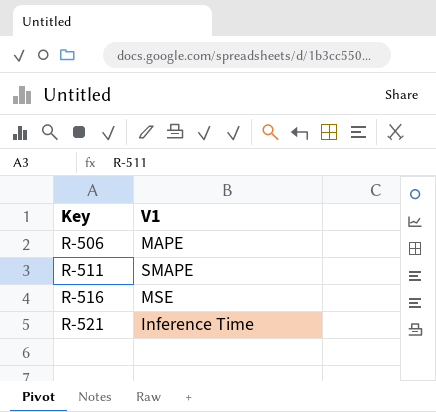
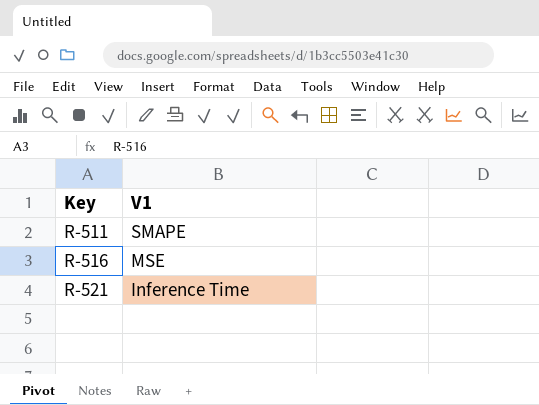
row R-506: MAPE -> none

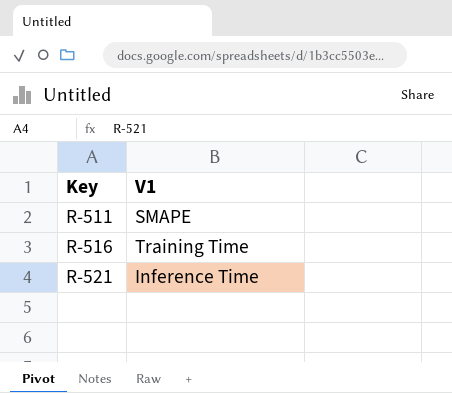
R-516 | V1: MSE -> Training Time

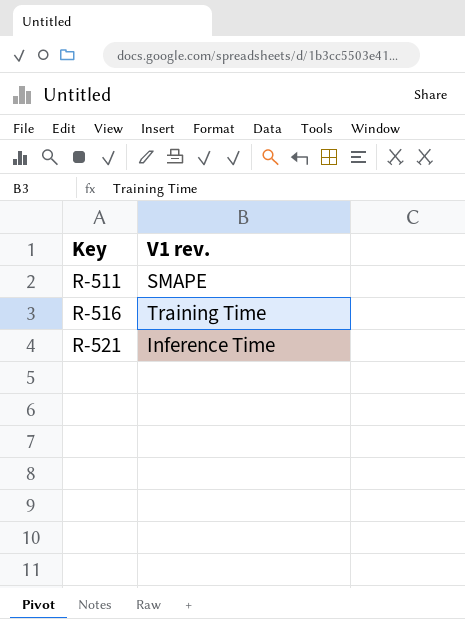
column name: V1 -> V1 rev.

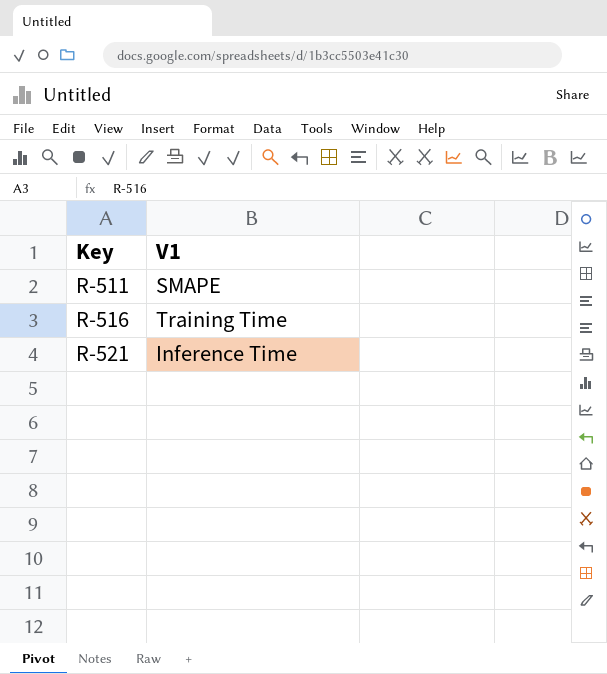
column name: V1 rev. -> V1

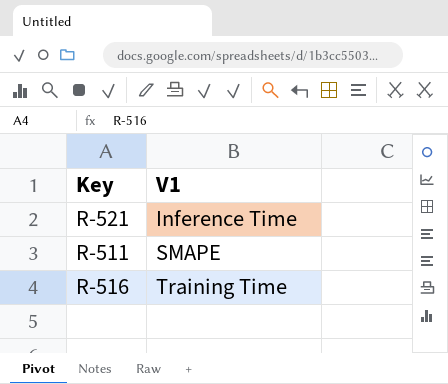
row order: Key ascending -> V1 ascending

